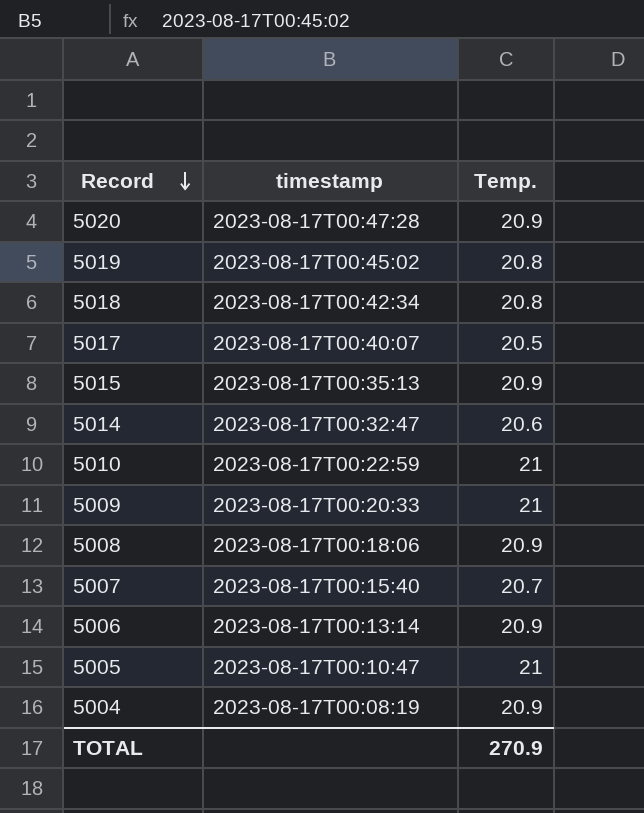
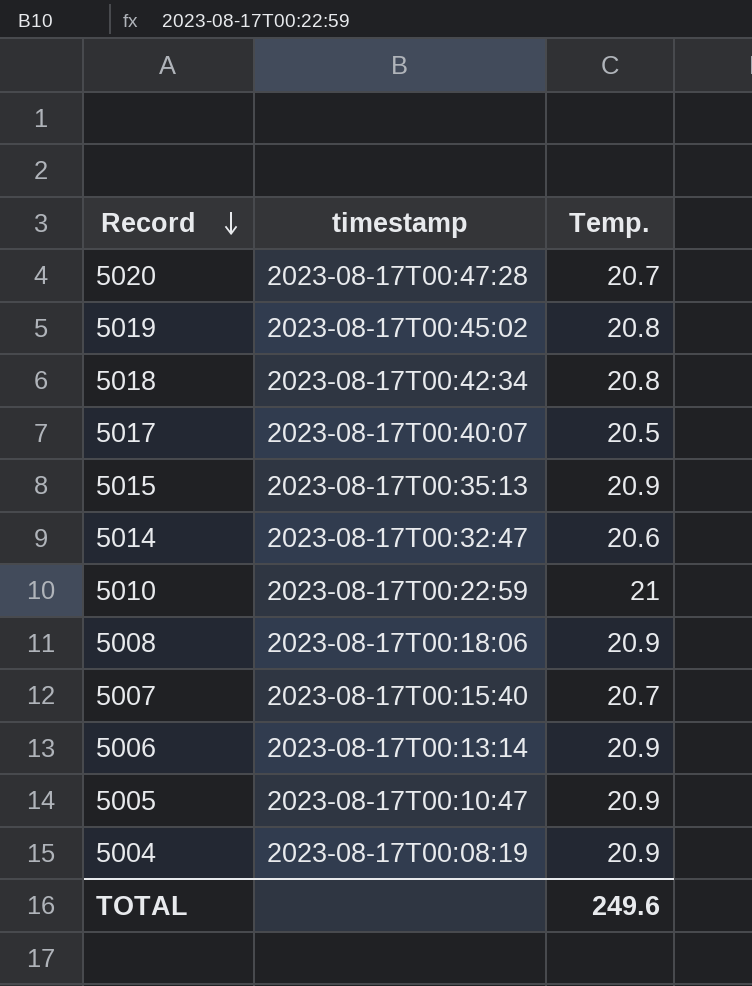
row 5009: 2023-08-17T00:20:33 | 21 -> none
5020 | Temp.: 20.9 -> 20.7
5005 | Temp.: 21 -> 20.9
TOTAL | Temp.: 270.9 -> 249.6

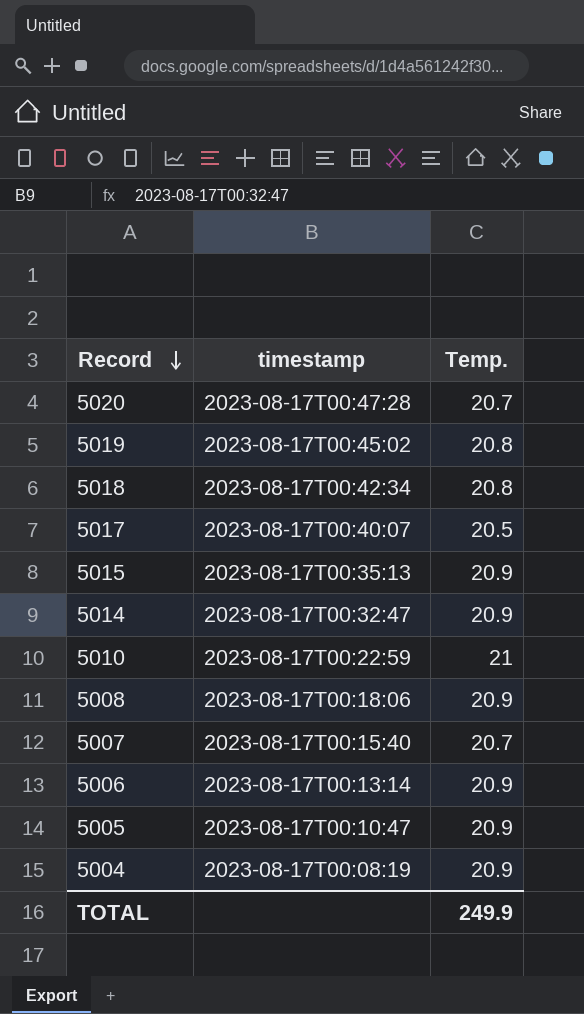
5014 | Temp.: 20.6 -> 20.9
TOTAL | Temp.: 249.6 -> 249.9

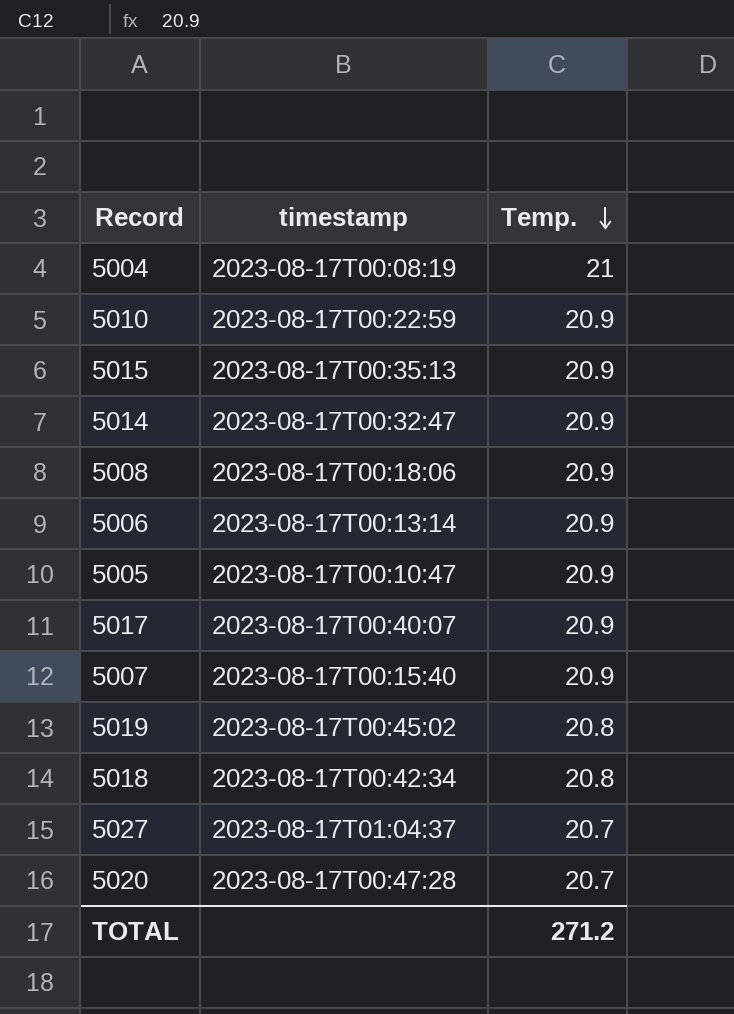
row order: Record descending -> Temp. descending
5004 | Temp.: 20.9 -> 21
5010 | Temp.: 21 -> 20.9
5017 | Temp.: 20.5 -> 20.9
5007 | Temp.: 20.7 -> 20.9
row 5027: none -> 2023-08-17T01:04:37 | 20.7
TOTAL | Temp.: 249.9 -> 271.2

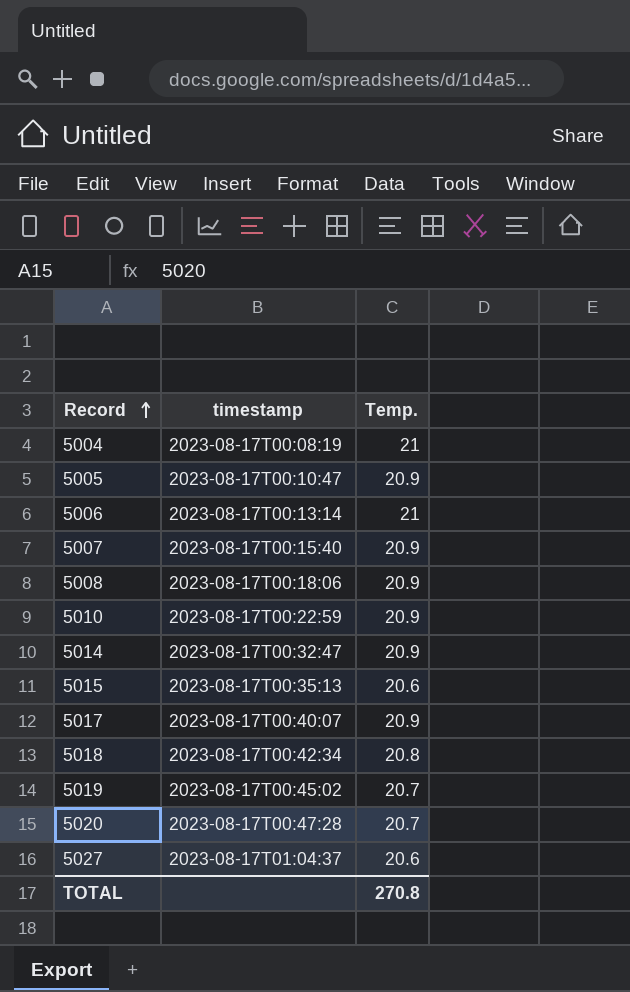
row order: Temp. descending -> Record ascending
5006 | Temp.: 20.9 -> 21
5015 | Temp.: 20.9 -> 20.6
5019 | Temp.: 20.8 -> 20.7
5027 | Temp.: 20.7 -> 20.6
TOTAL | Temp.: 271.2 -> 270.8

